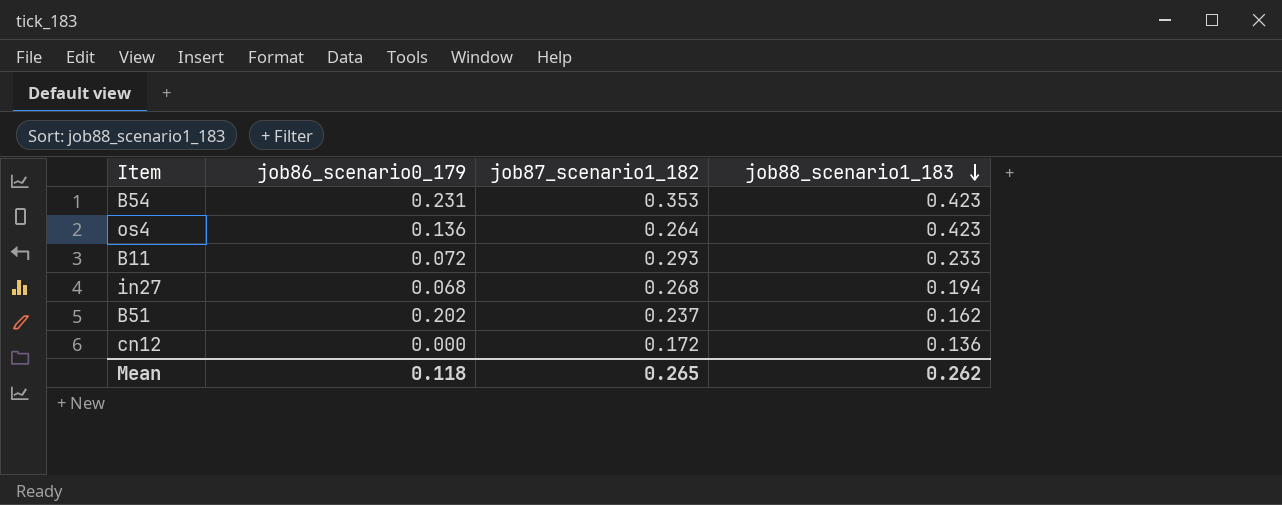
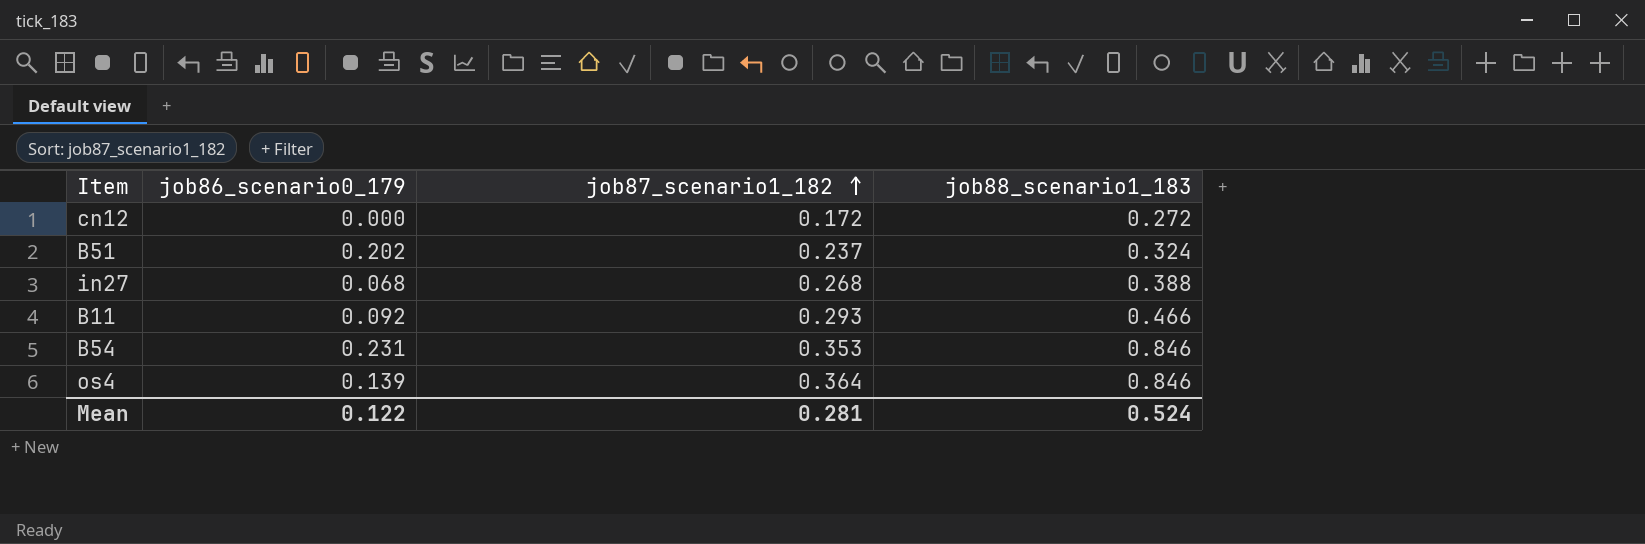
row order: job88_scenario1_183 descending -> job87_scenario1_182 ascending
cn12 | job88_scenario1_183: 0.136 -> 0.272
B51 | job88_scenario1_183: 0.162 -> 0.324
in27 | job88_scenario1_183: 0.194 -> 0.388
B11 | job86_scenario0_179: 0.072 -> 0.092
B11 | job88_scenario1_183: 0.233 -> 0.466
B54 | job88_scenario1_183: 0.423 -> 0.846
os4 | job86_scenario0_179: 0.136 -> 0.139
os4 | job87_scenario1_182: 0.264 -> 0.364
os4 | job88_scenario1_183: 0.423 -> 0.846
Mean | job86_scenario0_179: 0.118 -> 0.122
Mean | job87_scenario1_182: 0.265 -> 0.281
Mean | job88_scenario1_183: 0.262 -> 0.524

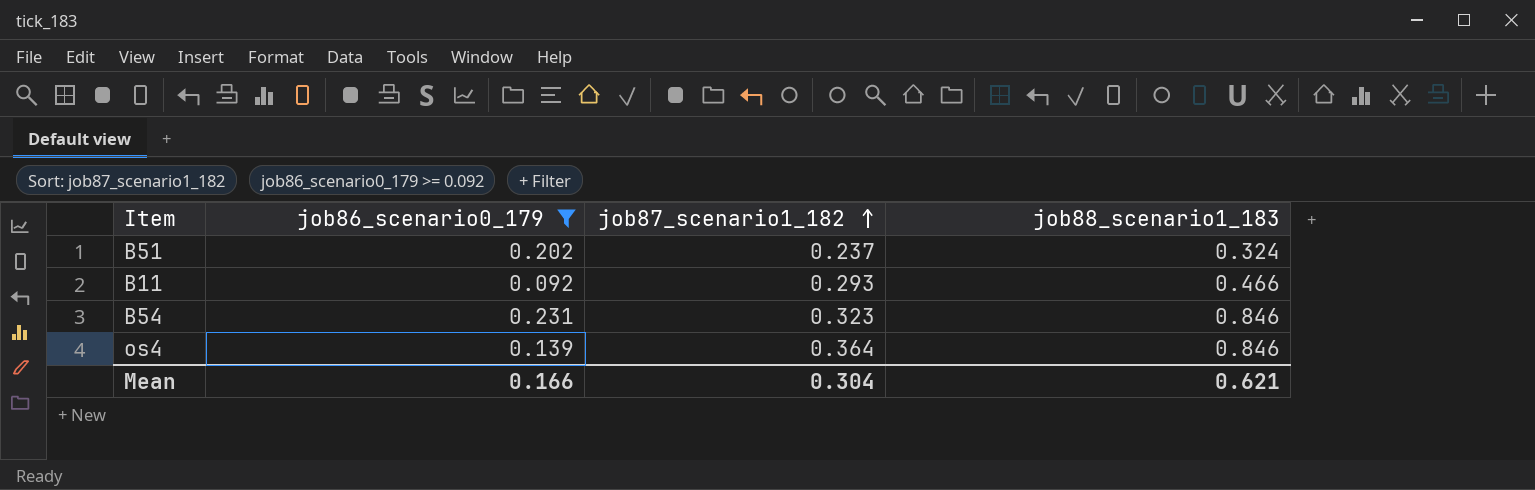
filter: none -> job86_scenario0_179 >= 0.092
B54 | job87_scenario1_182: 0.353 -> 0.323
Mean | job86_scenario0_179: 0.122 -> 0.166
Mean | job87_scenario1_182: 0.281 -> 0.304
Mean | job88_scenario1_183: 0.524 -> 0.621

